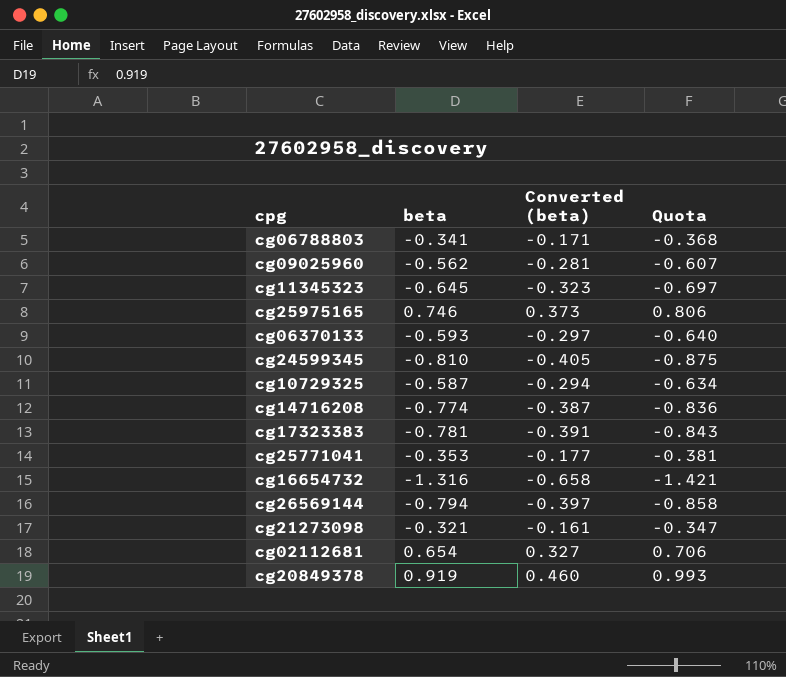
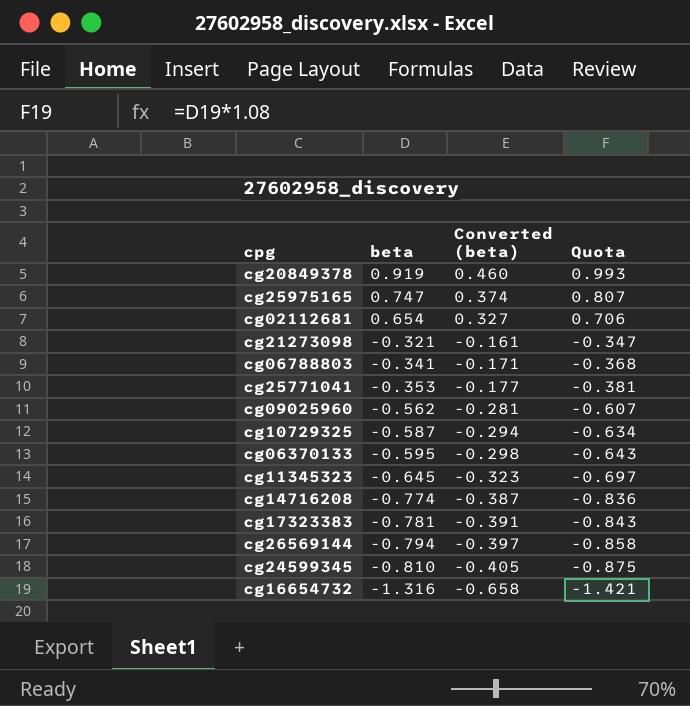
row order: none -> beta descending
cg25975165 | beta: 0.746 -> 0.747
cg25975165 | Converted (beta): 0.373 -> 0.374
cg25975165 | Quota: 0.806 -> 0.807
cg06370133 | beta: -0.593 -> -0.595
cg06370133 | Converted (beta): -0.297 -> -0.298
cg06370133 | Quota: -0.640 -> -0.643

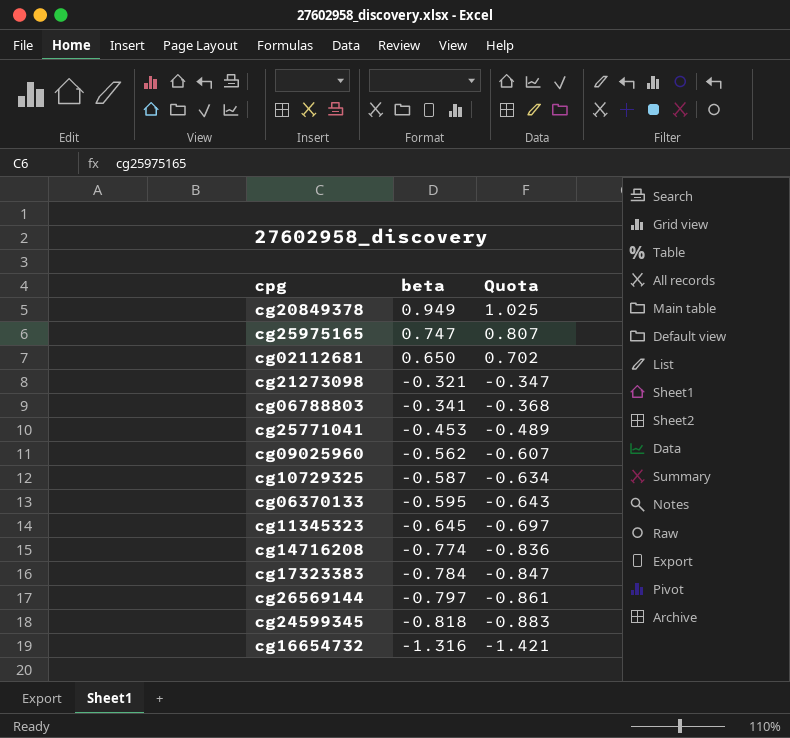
column Converted (beta) | formula: [beta] * 0.5 -> none
cg20849378 | beta: 0.919 -> 0.949
cg20849378 | Quota: 0.993 -> 1.025
cg02112681 | beta: 0.654 -> 0.650
cg02112681 | Quota: 0.706 -> 0.702
cg25771041 | beta: -0.353 -> -0.453
cg25771041 | Quota: -0.381 -> -0.489
cg17323383 | beta: -0.781 -> -0.784
cg17323383 | Quota: -0.843 -> -0.847
cg26569144 | beta: -0.794 -> -0.797
cg26569144 | Quota: -0.858 -> -0.861
cg24599345 | beta: -0.810 -> -0.818
cg24599345 | Quota: -0.875 -> -0.883

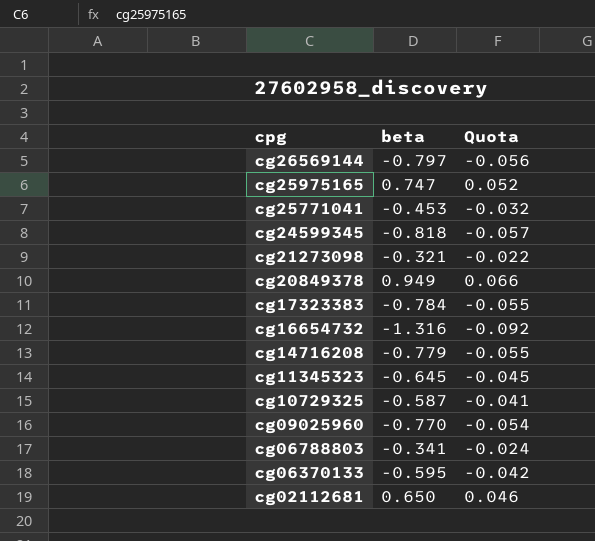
row order: beta descending -> cpg descending
column Quota | formula: [beta] * 1.08 -> [beta] * 0.07
cg14716208 | beta: -0.774 -> -0.779
cg09025960 | beta: -0.562 -> -0.770

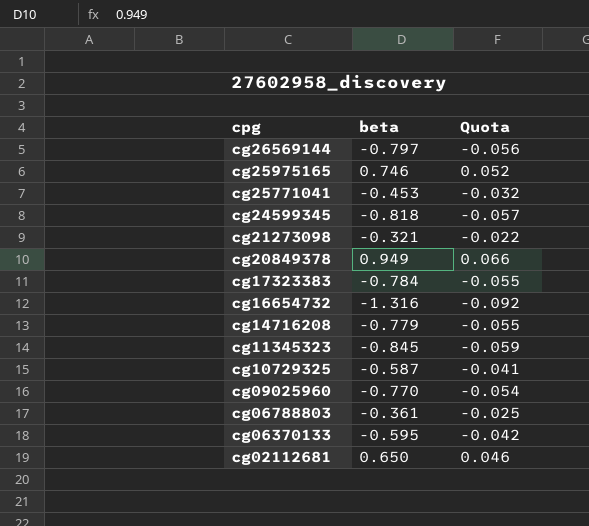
cg25975165 | beta: 0.747 -> 0.746
cg11345323 | beta: -0.645 -> -0.845
cg11345323 | Quota: -0.045 -> -0.059
cg06788803 | beta: -0.341 -> -0.361
cg06788803 | Quota: -0.024 -> -0.025

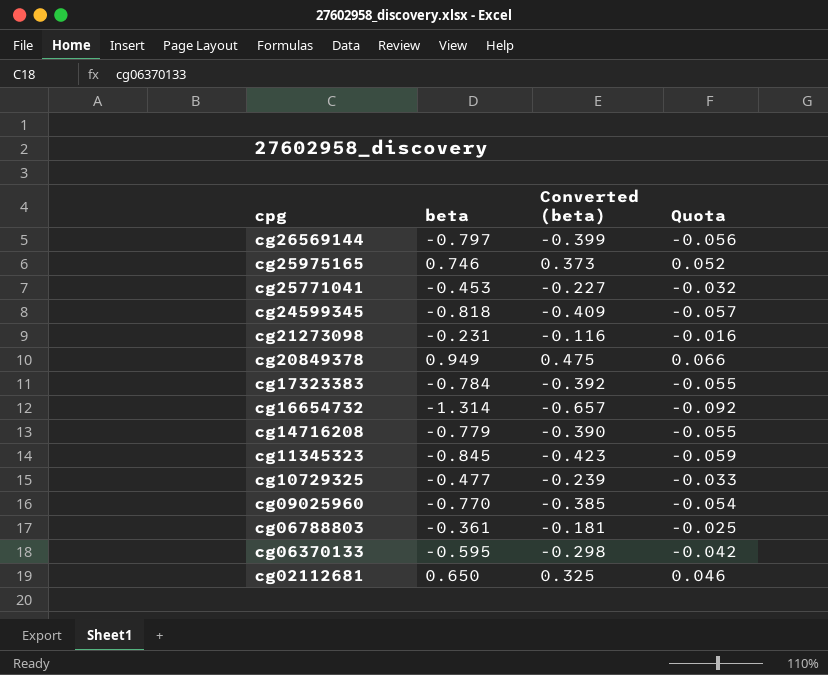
column Converted (beta) | formula: none -> [beta] * 0.5
cg21273098 | beta: -0.321 -> -0.231
cg21273098 | Quota: -0.022 -> -0.016
cg16654732 | beta: -1.316 -> -1.314
cg10729325 | beta: -0.587 -> -0.477
cg10729325 | Quota: -0.041 -> -0.033

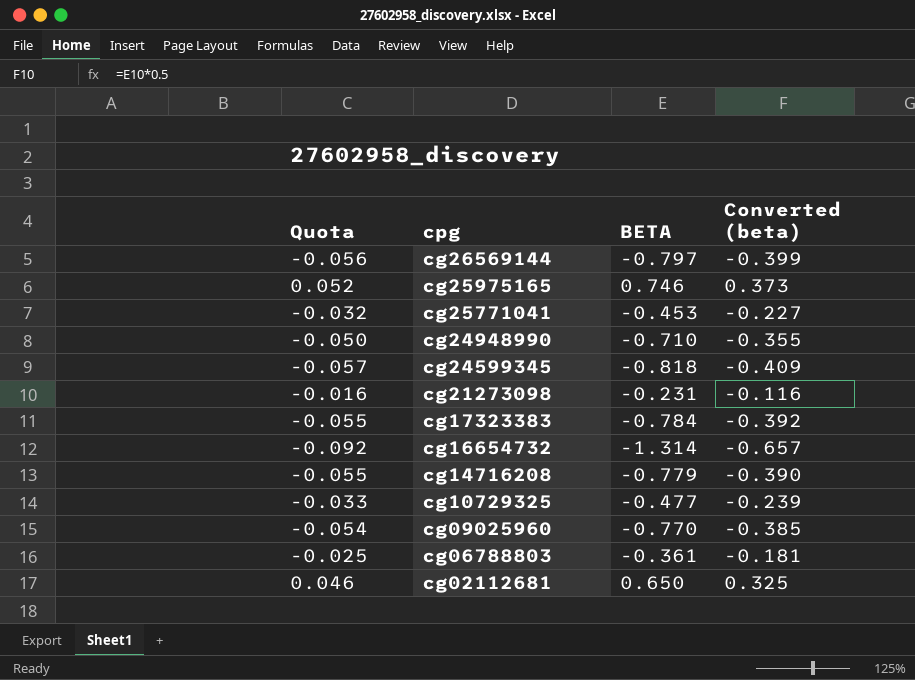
column Quota | position: 4 -> 1
column name: beta -> BETA
row cg20849378: 0.949 | 0.475 | 0.066 -> none
row cg11345323: -0.845 | -0.423 | -0.059 -> none
row cg06370133: -0.595 | -0.298 | -0.042 -> none
row cg24948990: none -> -0.050 | -0.710 | -0.355

